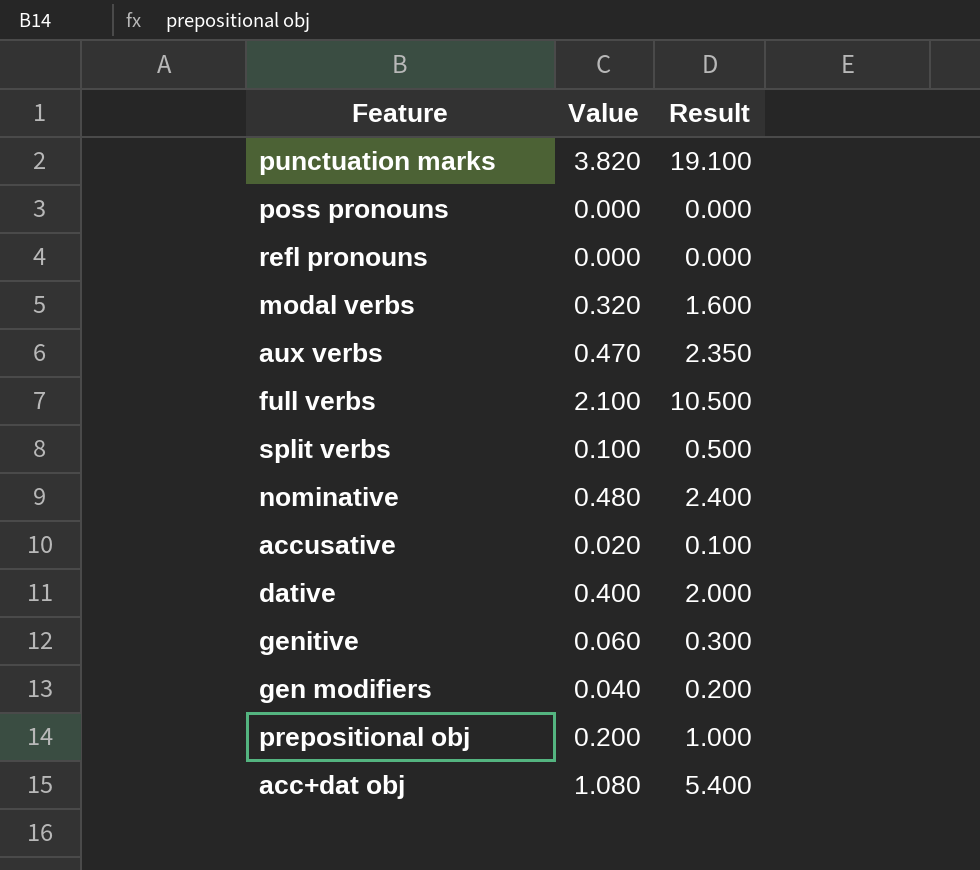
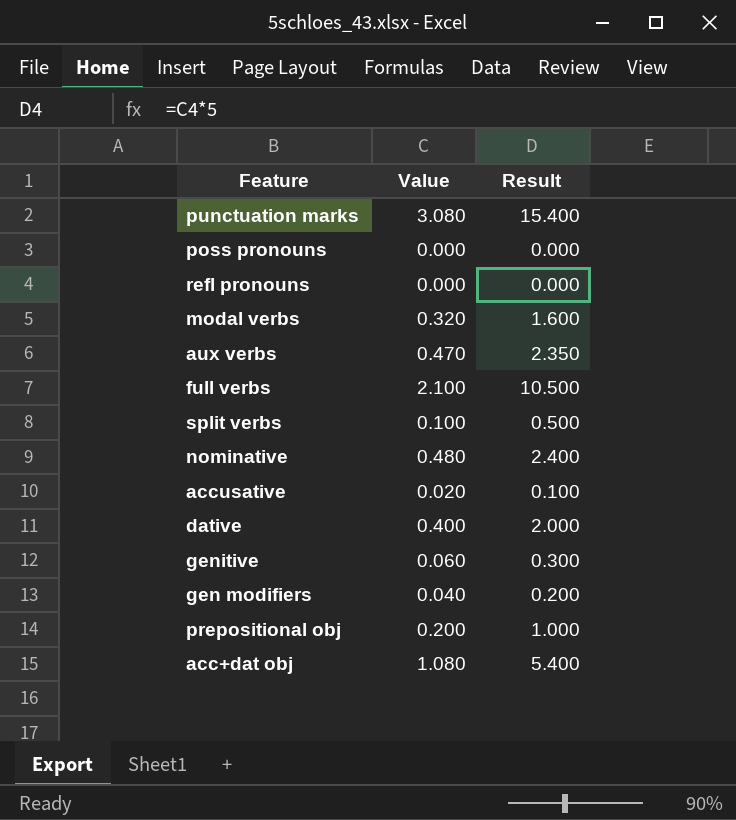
punctuation marks | Value: 3.820 -> 3.080
punctuation marks | Result: 19.100 -> 15.400

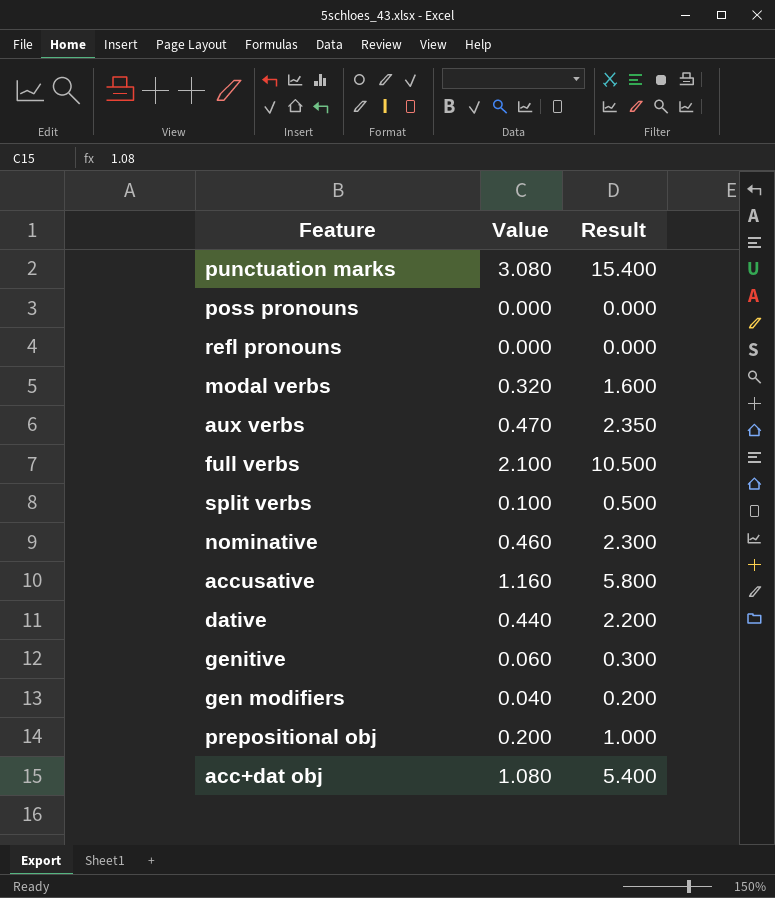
nominative | Value: 0.480 -> 0.460
nominative | Result: 2.400 -> 2.300
accusative | Value: 0.020 -> 1.160
accusative | Result: 0.100 -> 5.800
dative | Value: 0.400 -> 0.440
dative | Result: 2.000 -> 2.200

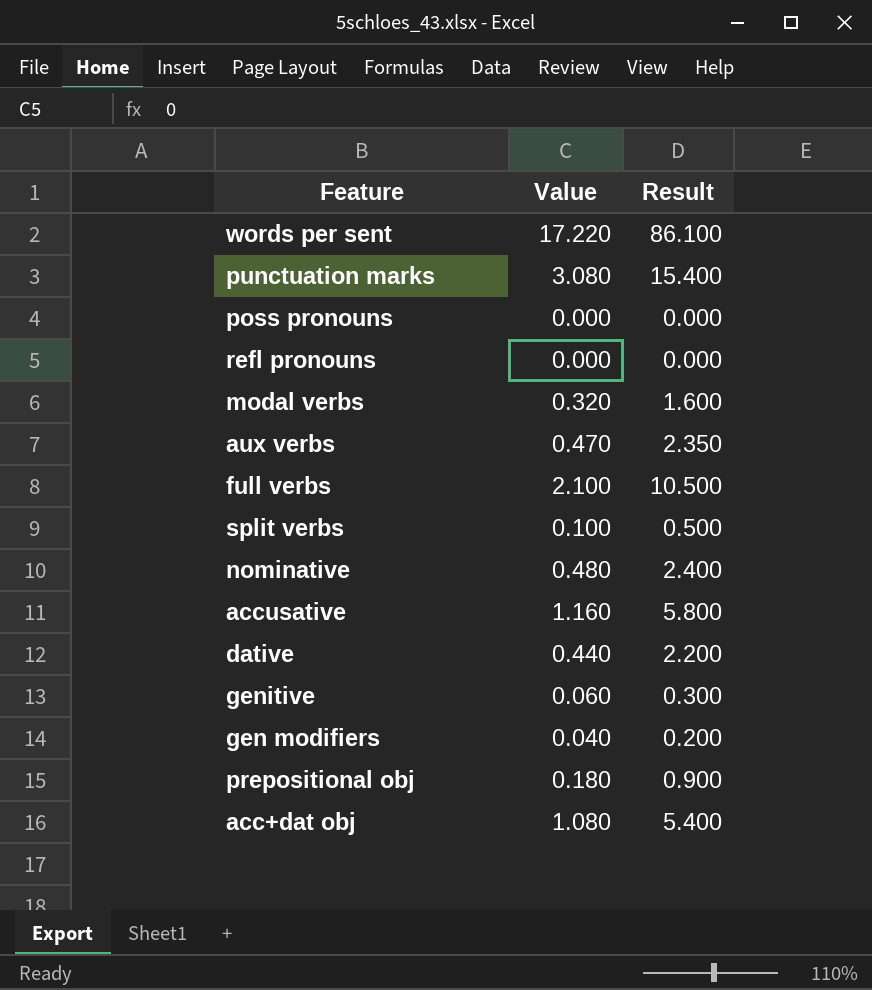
row words per sent: none -> 17.220 | 86.100
nominative | Value: 0.460 -> 0.480
nominative | Result: 2.300 -> 2.400
prepositional obj | Value: 0.200 -> 0.180
prepositional obj | Result: 1.000 -> 0.900

